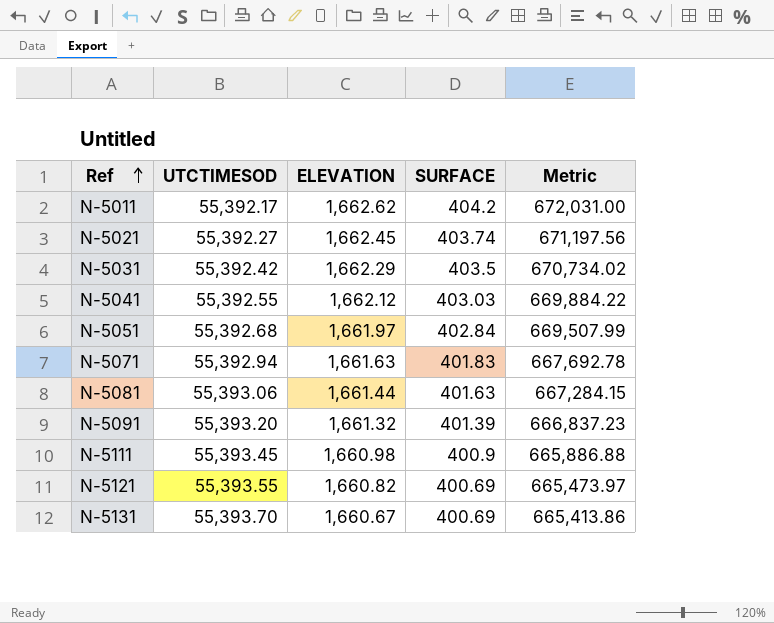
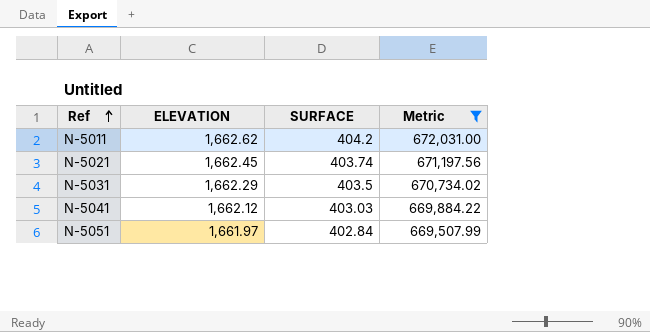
filter: none -> Metric >= 669,507.99
column UTCTIMESOD | position: 2 -> none

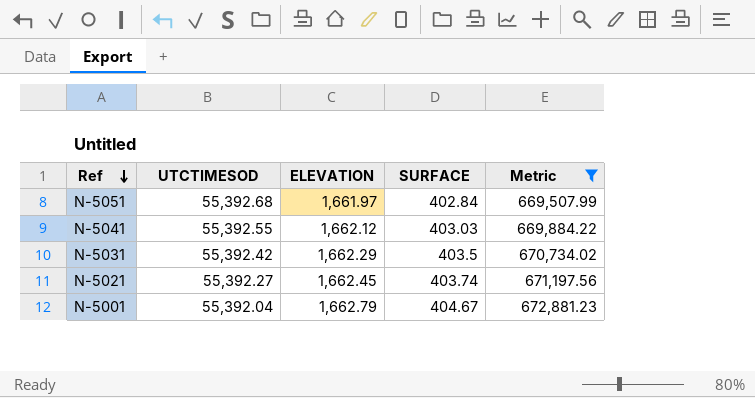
row order: Ref ascending -> Ref descending
column UTCTIMESOD | position: none -> 2
row N-5011: 1,662.62 | 404.2 | 672,031.00 -> none
row N-5001: none -> 55,392.04 | 1,662.79 | 404.67 | 672,881.23

